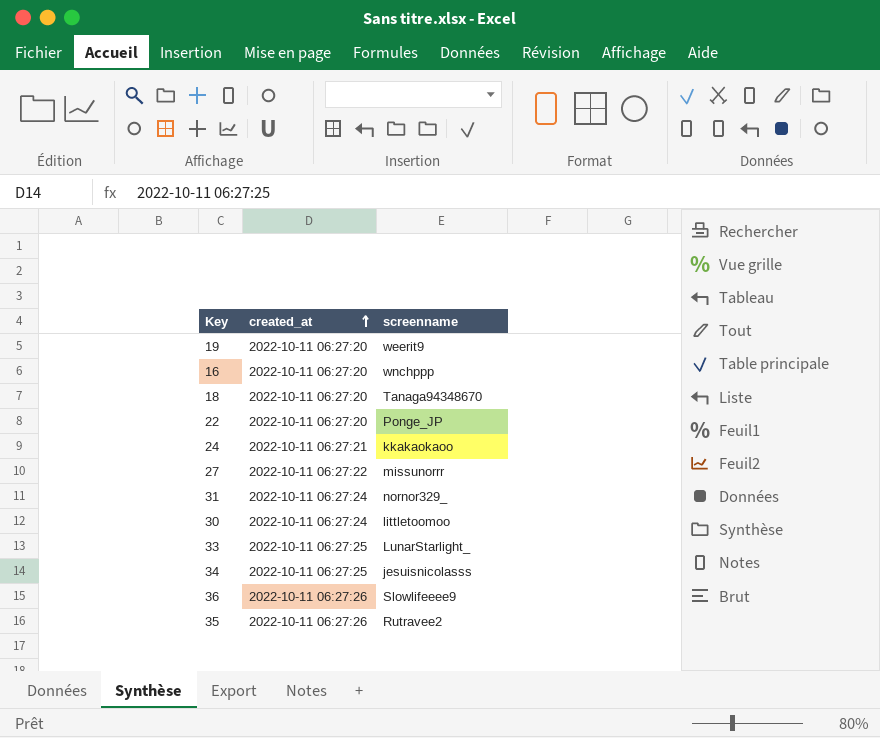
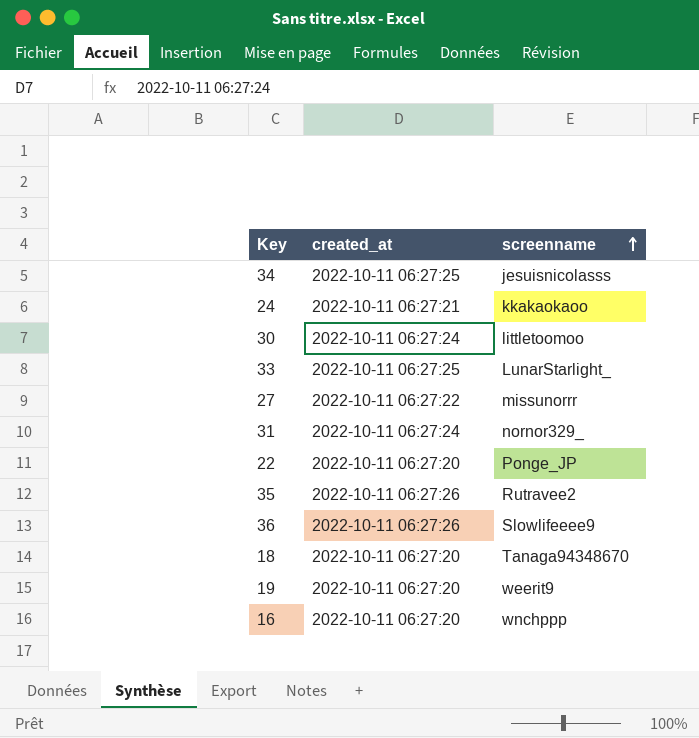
row order: created_at ascending -> screenname ascending

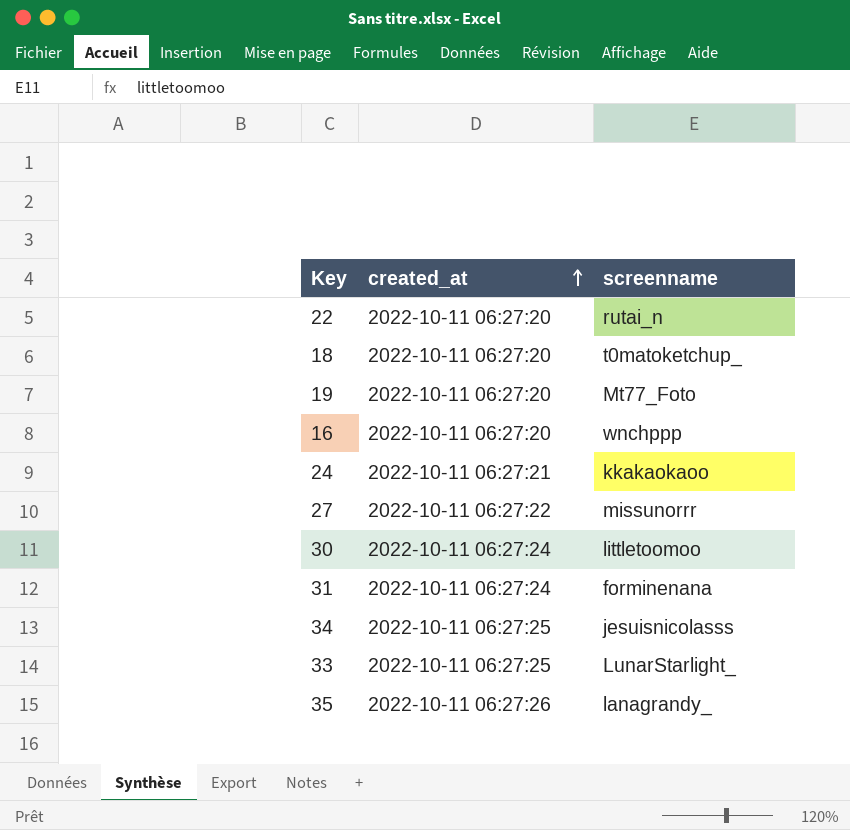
row order: screenname ascending -> created_at ascending
row 36: 2022-10-11 06:27:26 | Slowlifeeee9 -> none
22 | screenname: Ponge_JP -> rutai_n
18 | screenname: Tanaga94348670 -> t0matoketchup_
19 | screenname: weerit9 -> Mt77_Foto
31 | screenname: nornor329_ -> forminenana
35 | screenname: Rutravee2 -> lanagrandy_

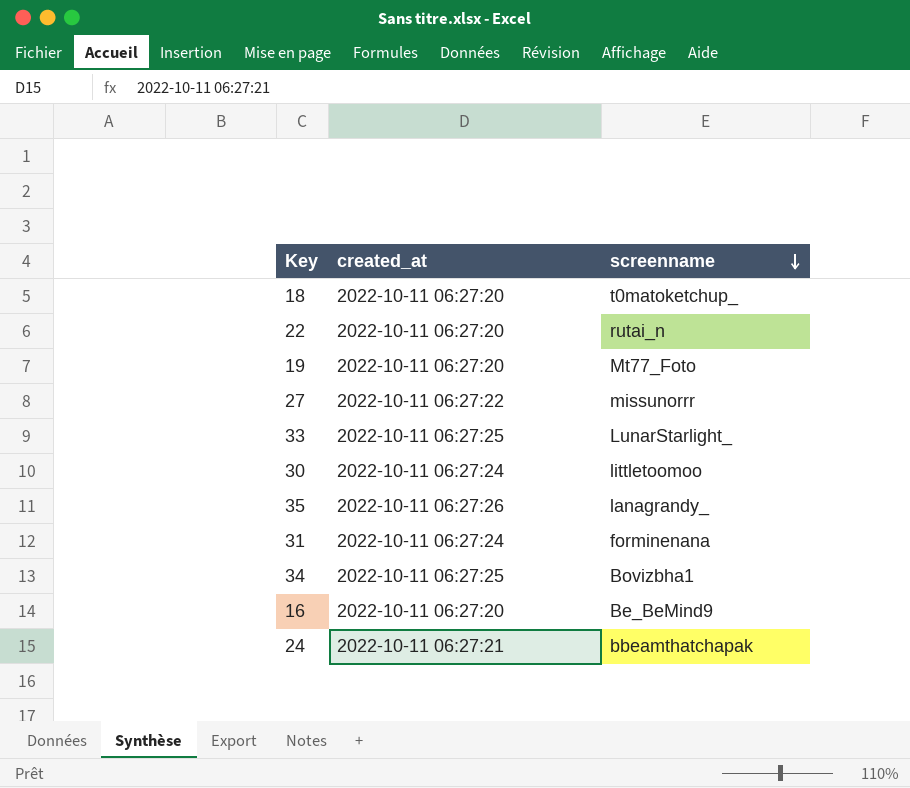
row order: created_at ascending -> screenname descending
34 | screenname: jesuisnicolasss -> Bovizbha1
16 | screenname: wnchppp -> Be_BeMind9
24 | screenname: kkakaokaoo -> bbeamthatchapak

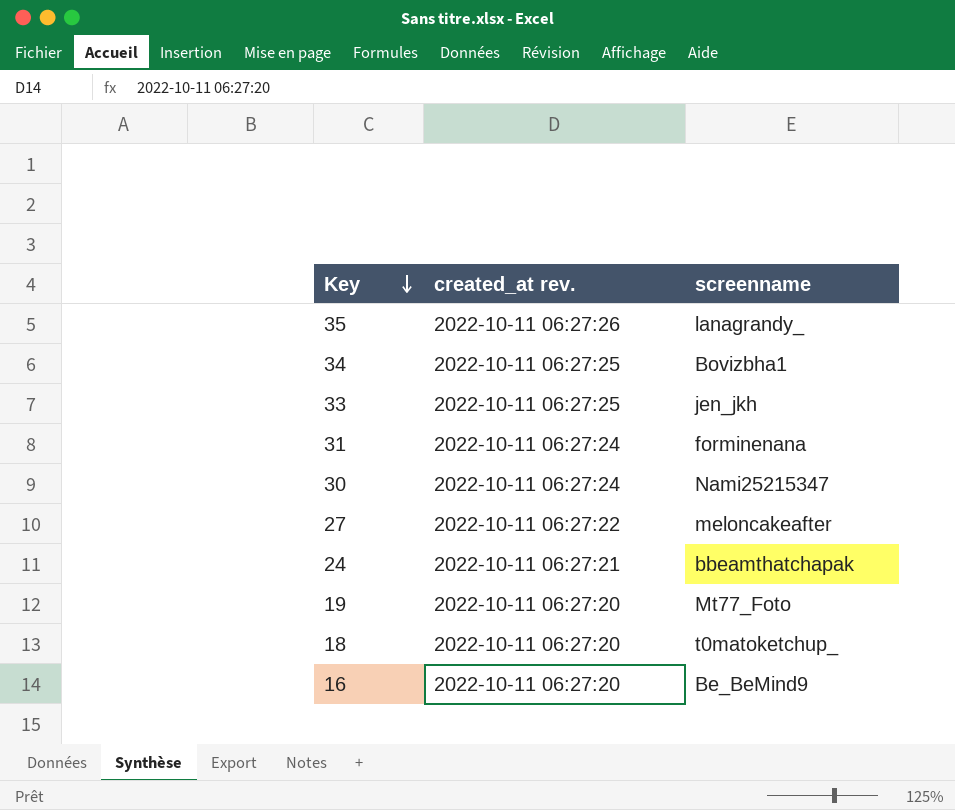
row order: screenname descending -> Key descending
column name: created_at -> created_at rev.
row 22: 2022-10-11 06:27:20 | rutai_n -> none
33 | screenname: LunarStarlight_ -> jen_jkh
30 | screenname: littletoomoo -> Nami25215347
27 | screenname: missunorrr -> meloncakeafter

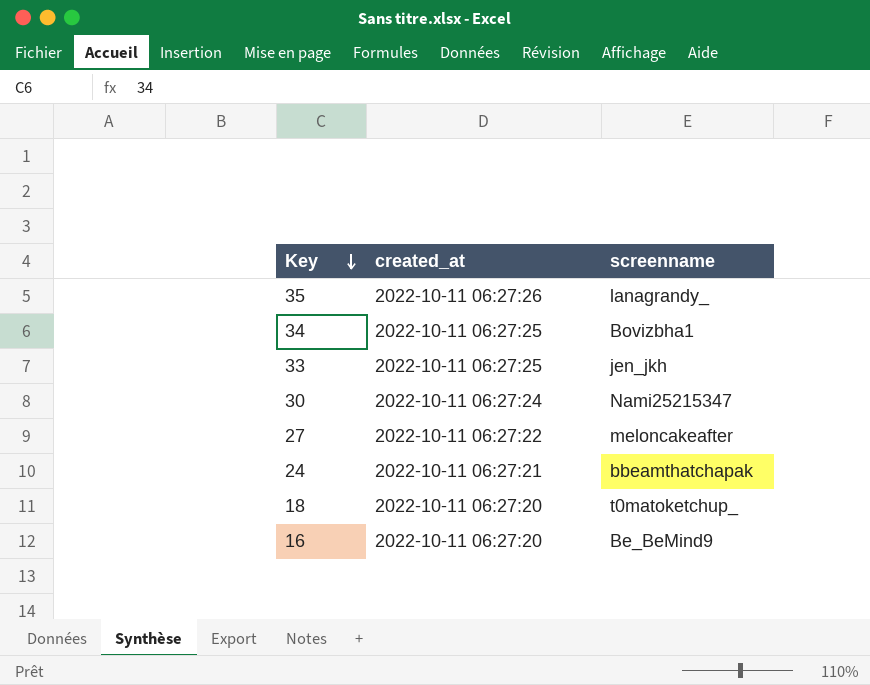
column name: created_at rev. -> created_at
row 31: 2022-10-11 06:27:24 | forminenana -> none
row 19: 2022-10-11 06:27:20 | Mt77_Foto -> none

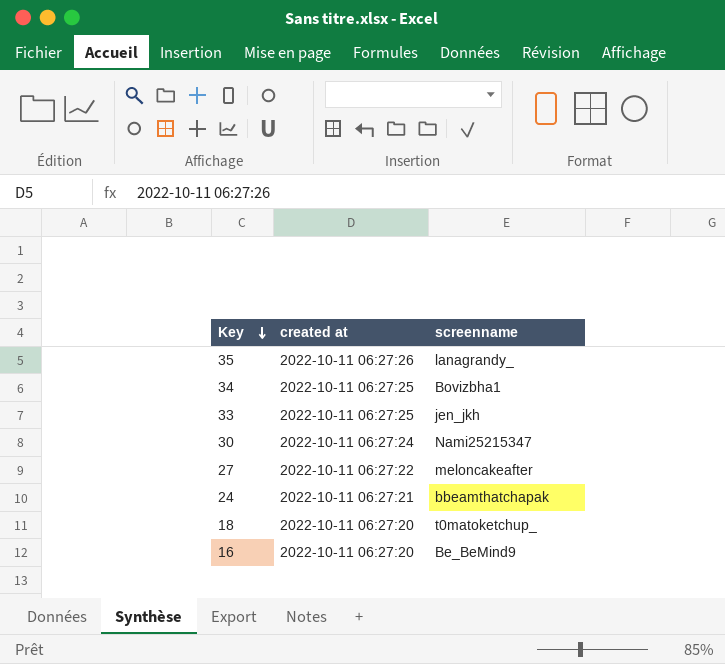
column name: created_at -> created at

